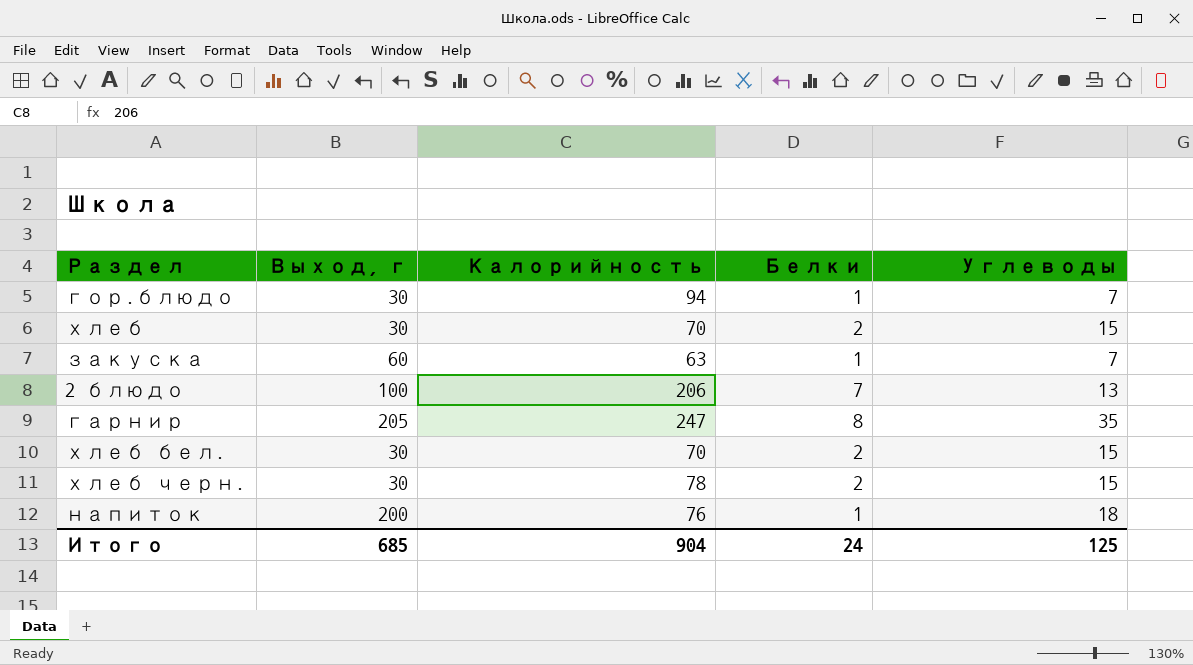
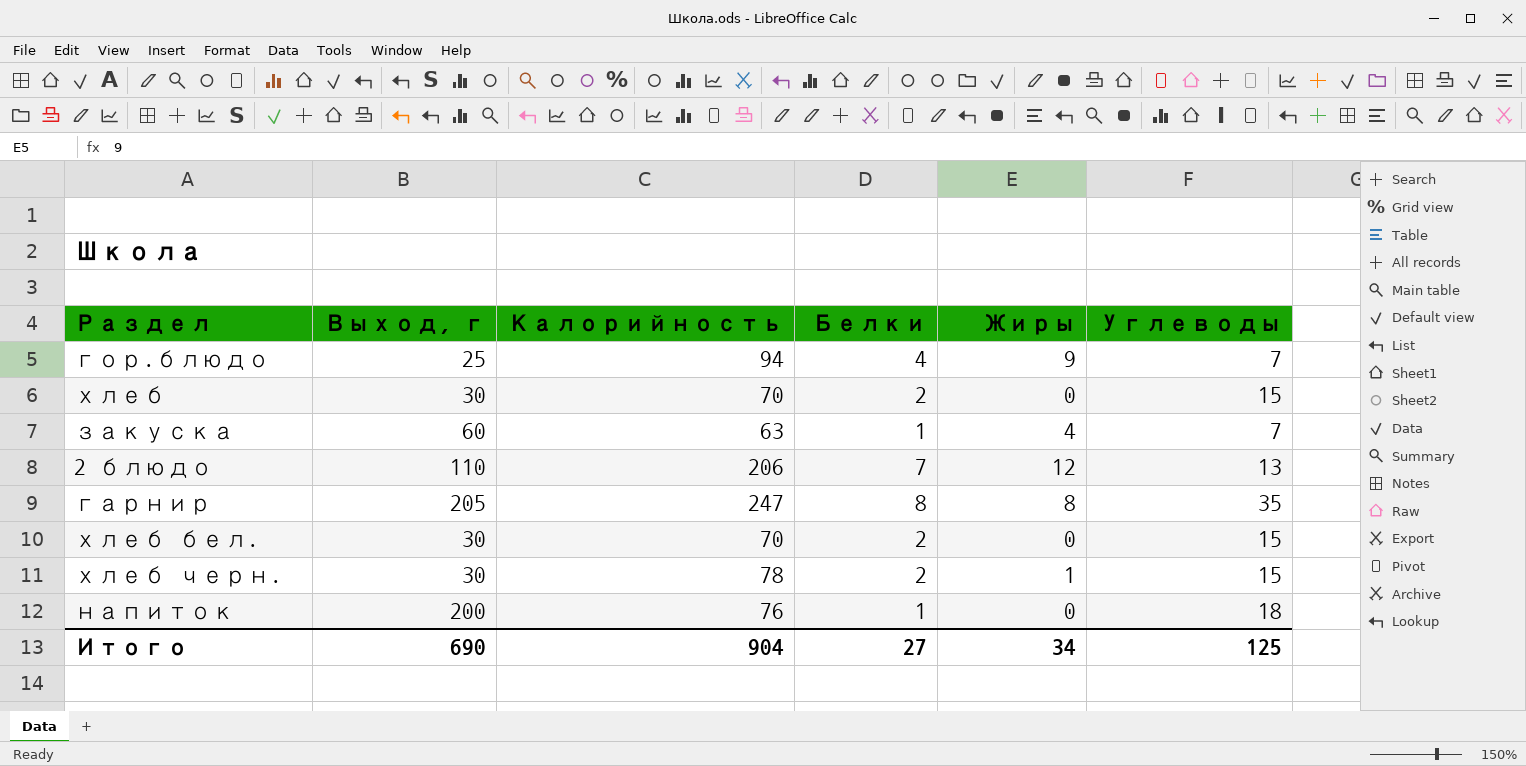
column Жиры | position: none -> 5
гор.блюдо | Выход, г: 30 -> 25
гор.блюдо | Белки: 1 -> 4
2 блюдо | Выход, г: 100 -> 110
Итого | Выход, г: 685 -> 690
Итого | Белки: 24 -> 27

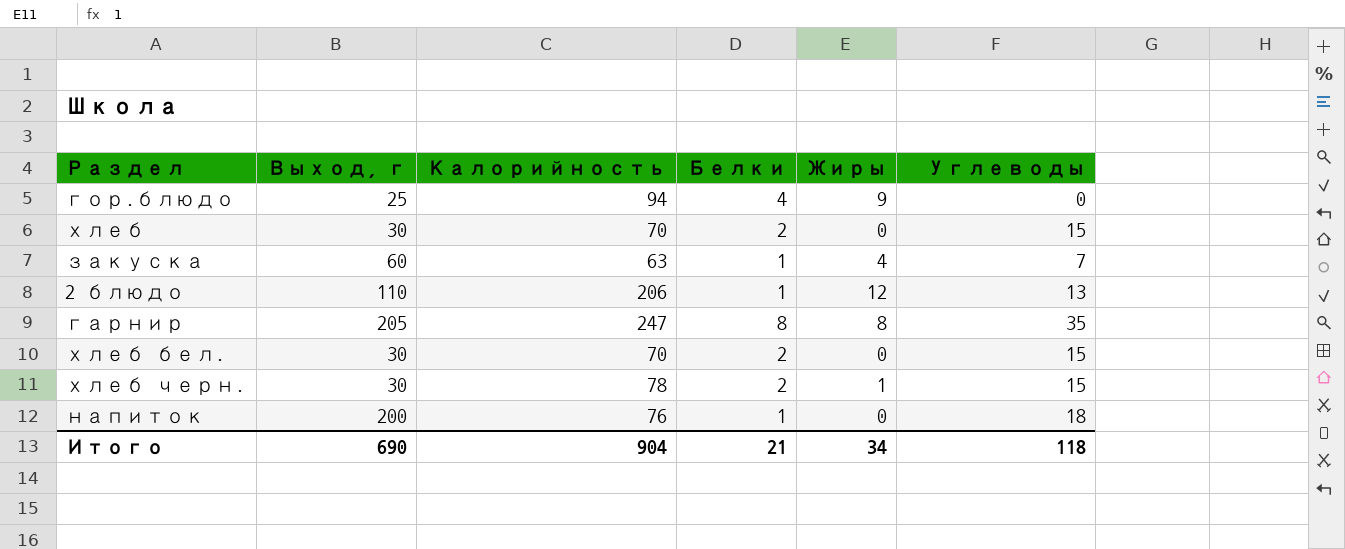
гор.блюдо | Углеводы: 7 -> 0
2 блюдо | Белки: 7 -> 1
Итого | Белки: 27 -> 21
Итого | Углеводы: 125 -> 118

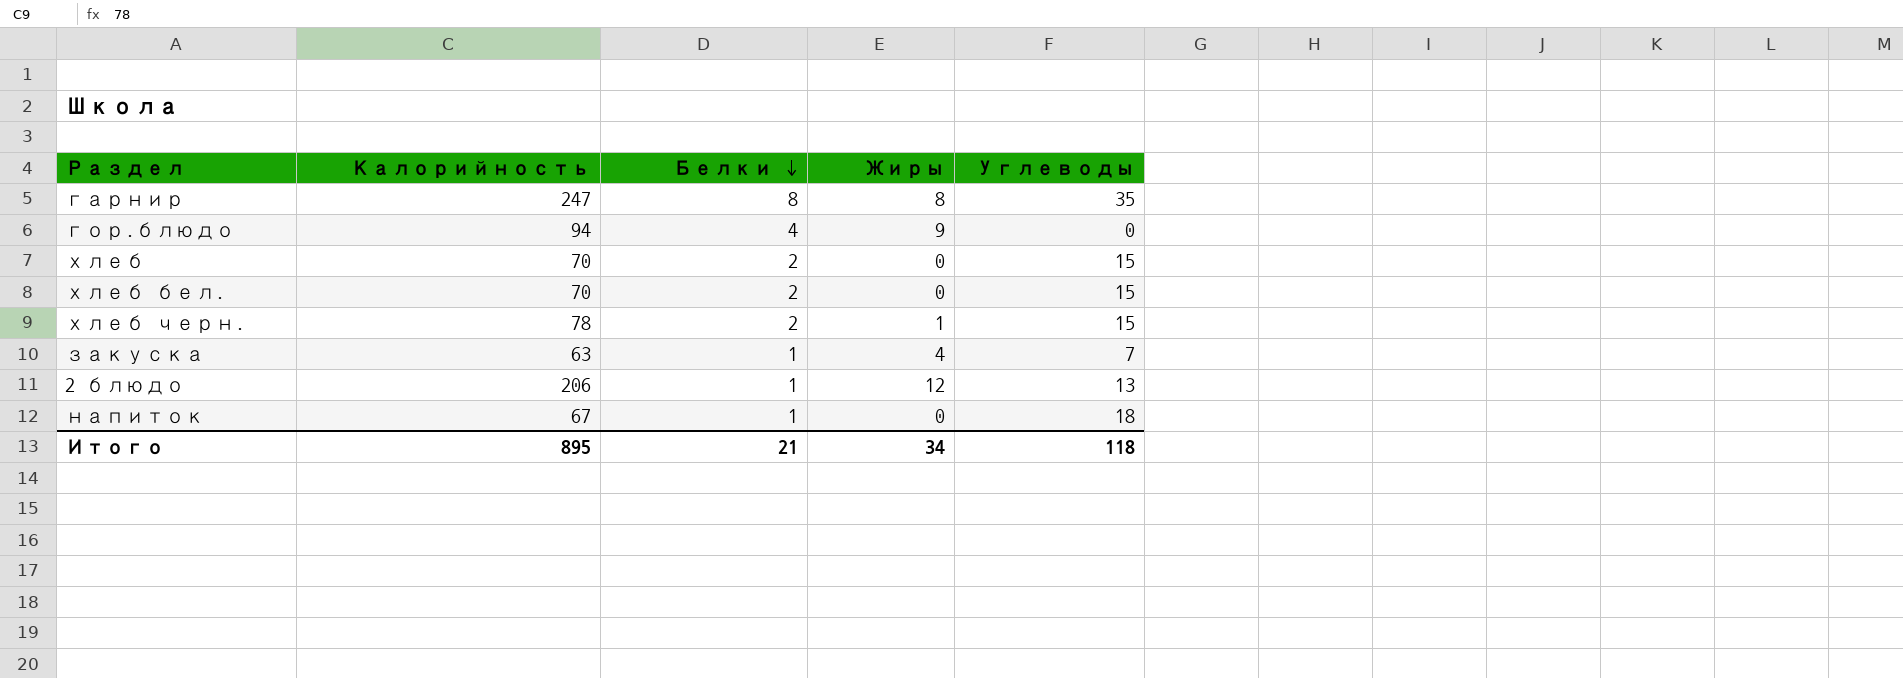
row order: none -> Белки descending
column Выход, г | position: 2 -> none
напиток | Калорийность: 76 -> 67
Итого | Калорийность: 904 -> 895

